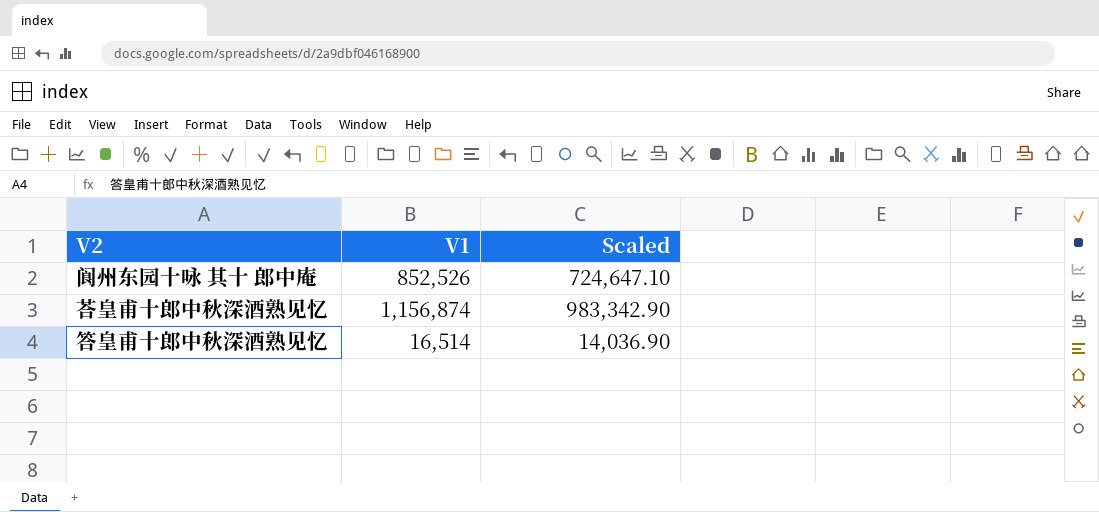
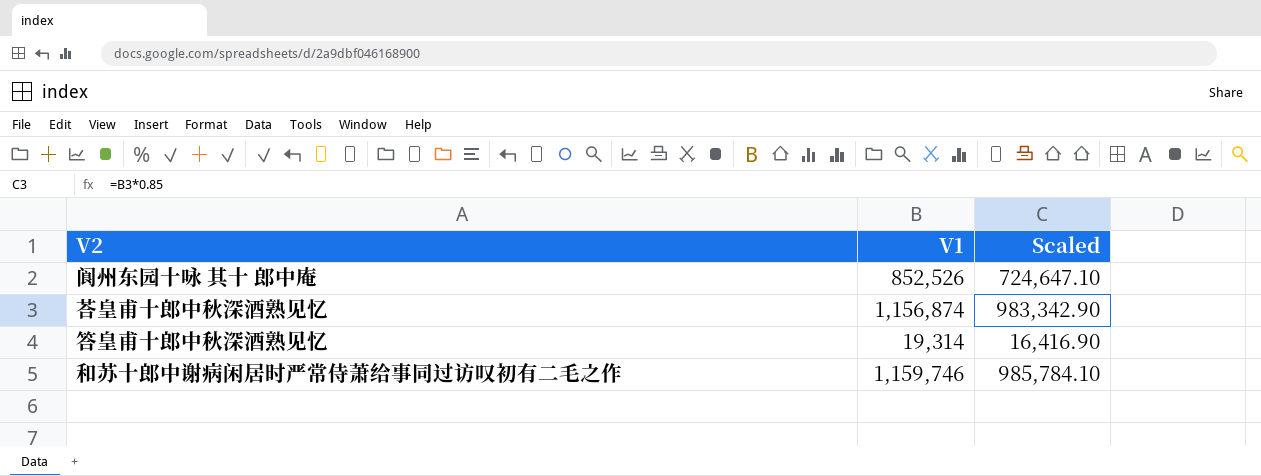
答皇甫十郎中秋深酒熟见忆 | V1: 16,514 -> 19,314
答皇甫十郎中秋深酒熟见忆 | Scaled: 14,036.90 -> 16,416.90
row 和苏十郎中谢病闲居时严常侍萧给事同过访叹初有二毛之作: none -> 1,159,746 | 985,784.10

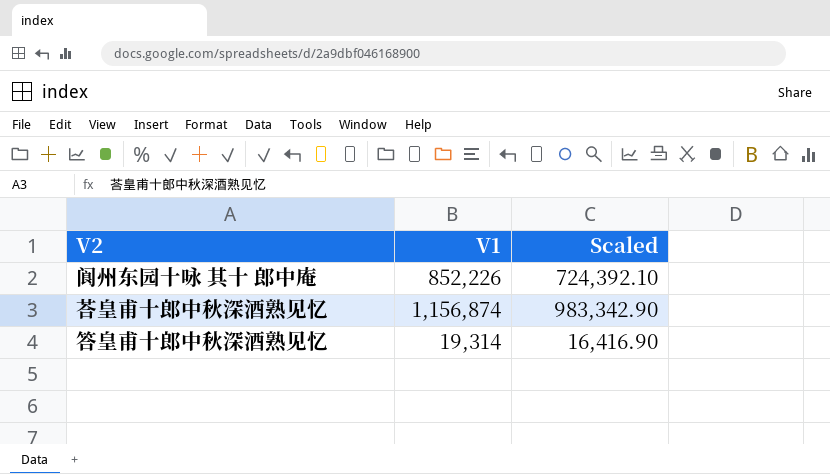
row 和苏十郎中谢病闲居时严常侍萧给事同过访叹初有二毛之作: 1,159,746 | 985,784.10 -> none
阆州东园十咏 其十 郎中庵 | V1: 852,526 -> 852,226
阆州东园十咏 其十 郎中庵 | Scaled: 724,647.10 -> 724,392.10

